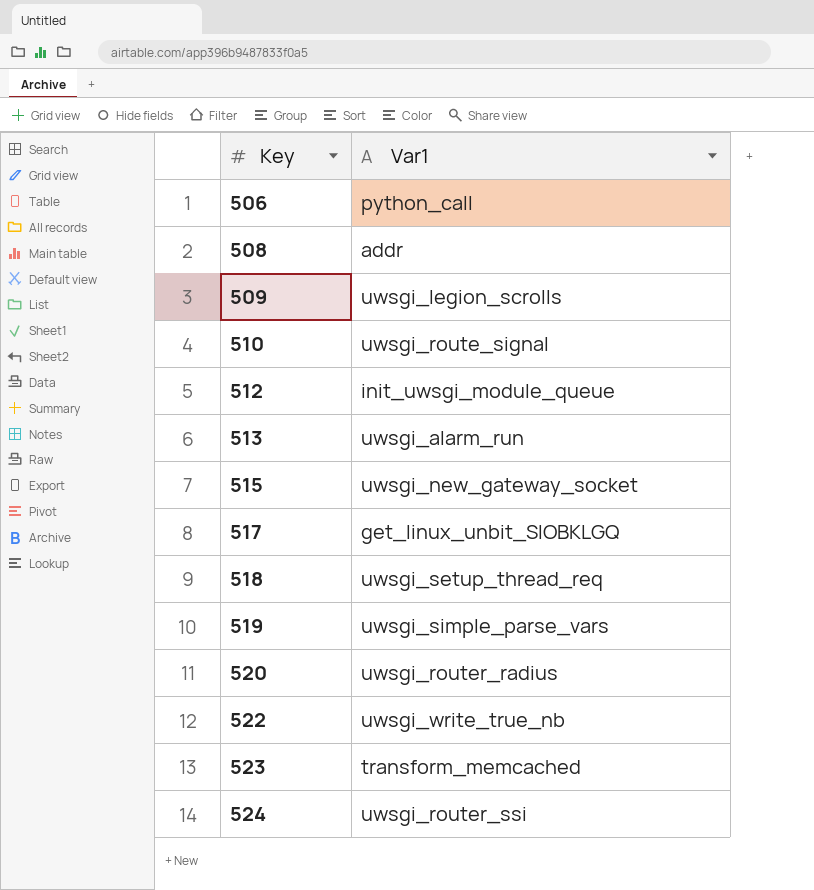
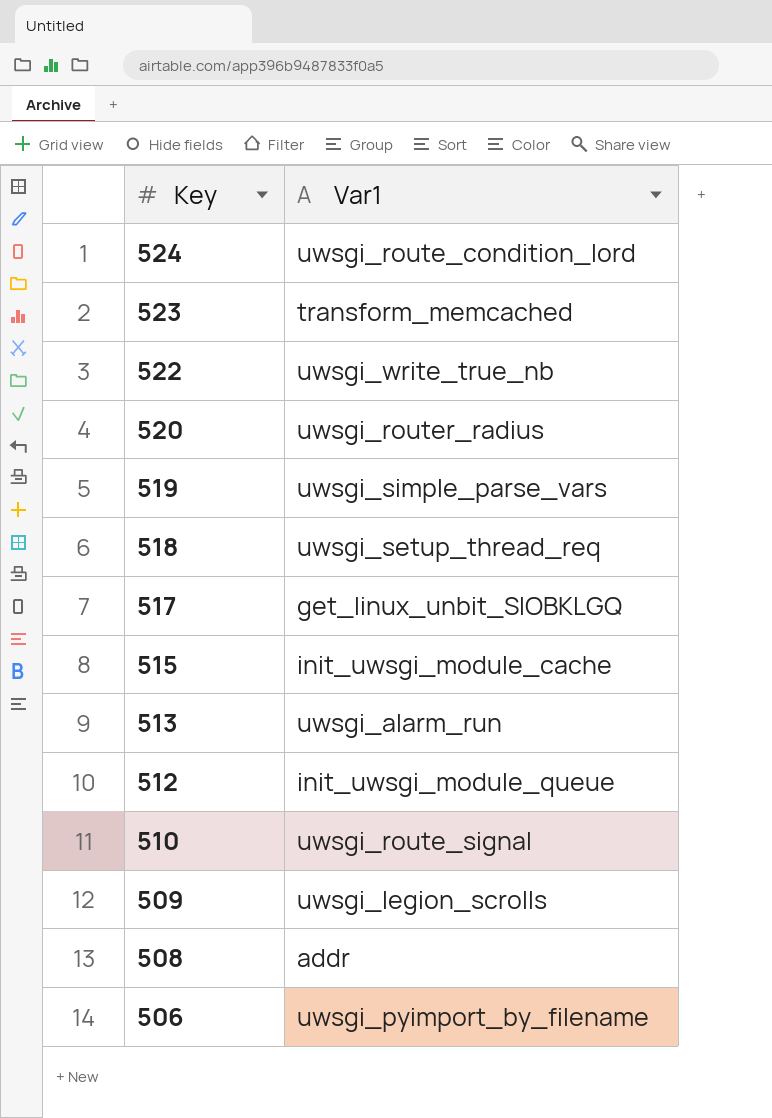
row order: Key ascending -> Key descending
524 | Var1: uwsgi_router_ssi -> uwsgi_route_condition_lord
515 | Var1: uwsgi_new_gateway_socket -> init_uwsgi_module_cache
506 | Var1: python_call -> uwsgi_pyimport_by_filename

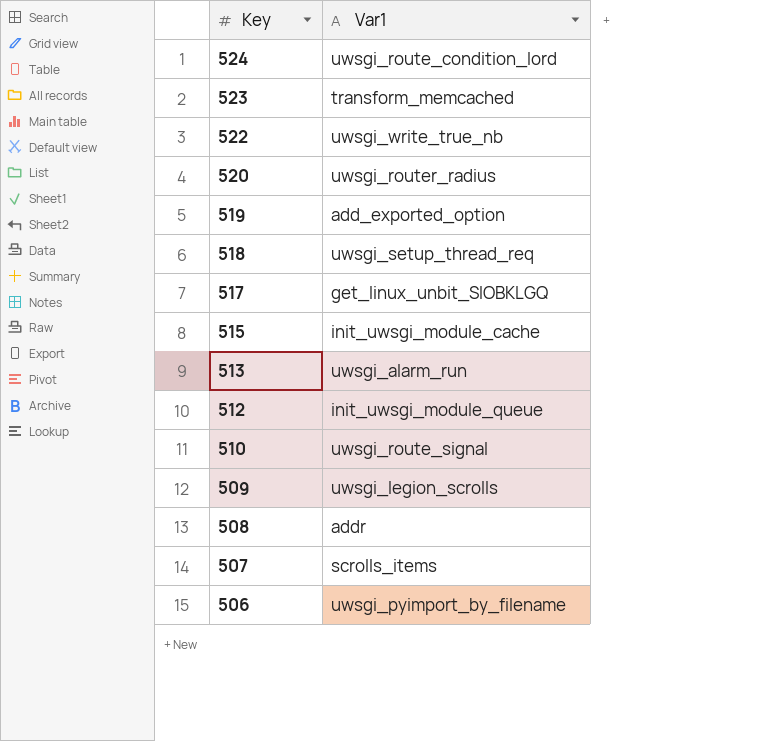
519 | Var1: uwsgi_simple_parse_vars -> add_exported_option
row 507: none -> scrolls_items

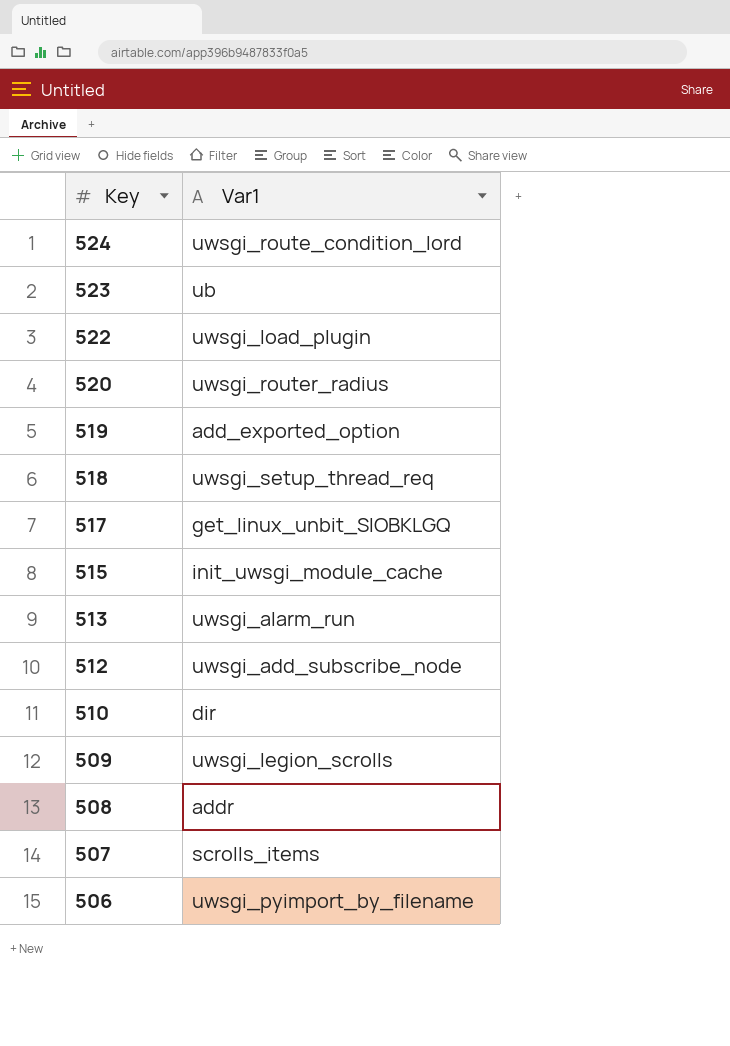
523 | Var1: transform_memcached -> ub
522 | Var1: uwsgi_write_true_nb -> uwsgi_load_plugin
512 | Var1: init_uwsgi_module_queue -> uwsgi_add_subscribe_node
510 | Var1: uwsgi_route_signal -> dir

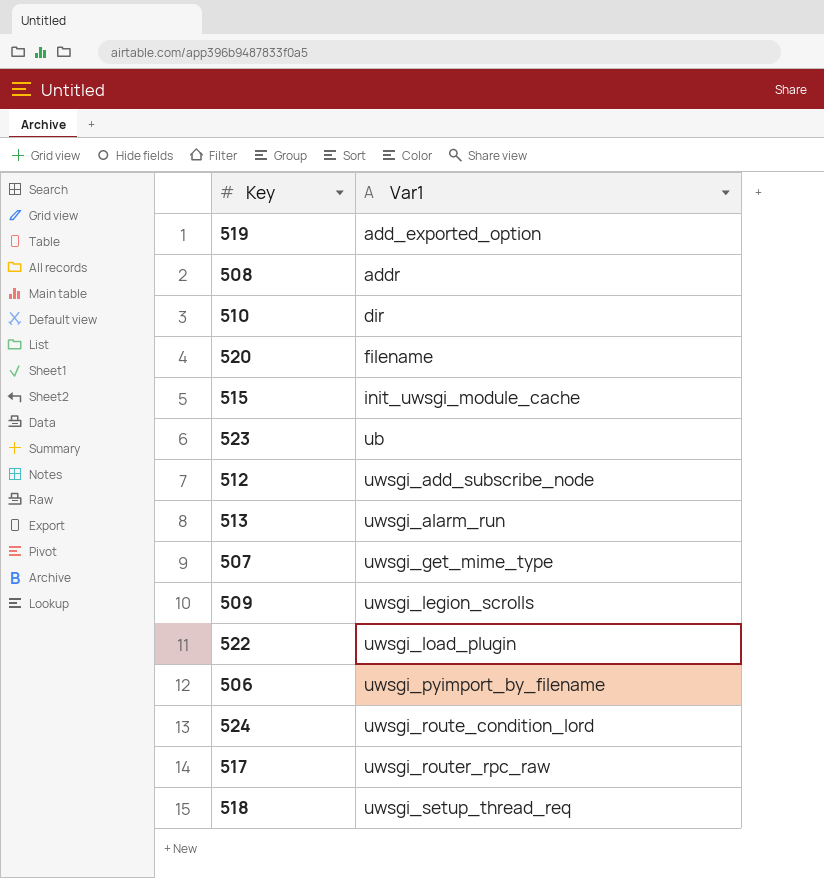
row order: Key descending -> Var1 ascending
520 | Var1: uwsgi_router_radius -> filename
507 | Var1: scrolls_items -> uwsgi_get_mime_type
517 | Var1: get_linux_unbit_SIOBKLGQ -> uwsgi_router_rpc_raw

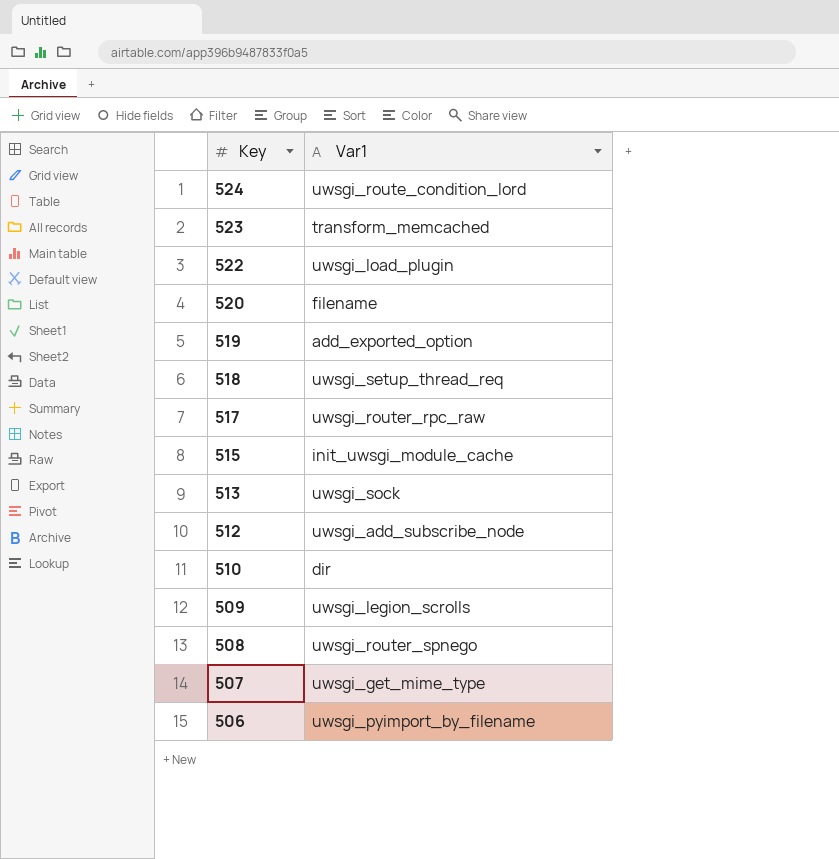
row order: Var1 ascending -> Key descending
523 | Var1: ub -> transform_memcached
513 | Var1: uwsgi_alarm_run -> uwsgi_sock
508 | Var1: addr -> uwsgi_router_spnego

